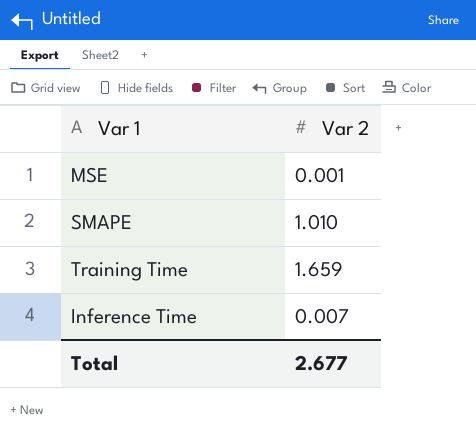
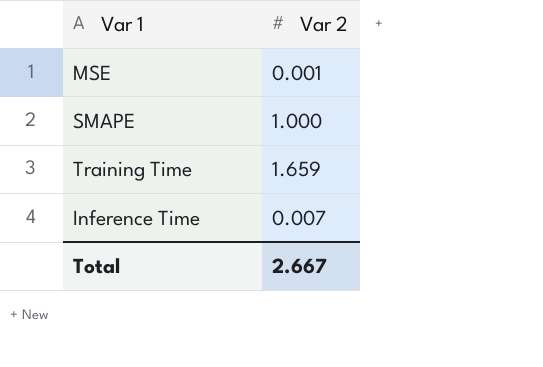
SMAPE | Var 2: 1.010 -> 1.000
Total | Var 2: 2.677 -> 2.667

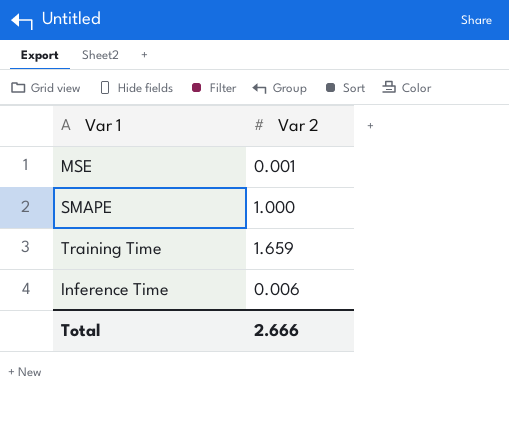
Inference Time | Var 2: 0.007 -> 0.006
Total | Var 2: 2.667 -> 2.666

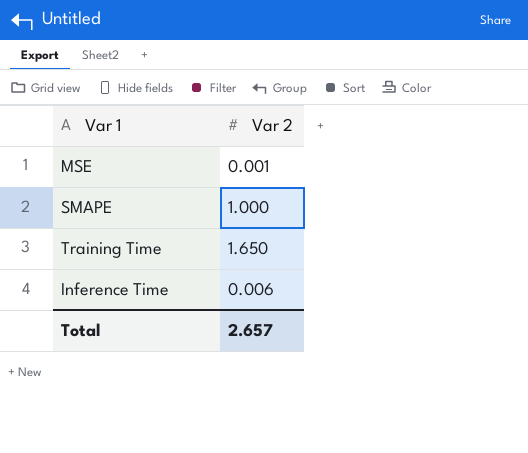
Training Time | Var 2: 1.659 -> 1.650
Total | Var 2: 2.666 -> 2.657

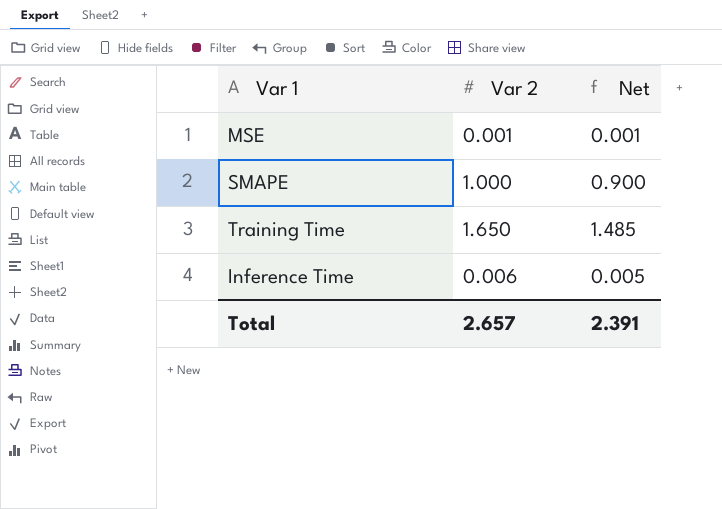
column Net | formula: none -> [Var 2] * 0.9

